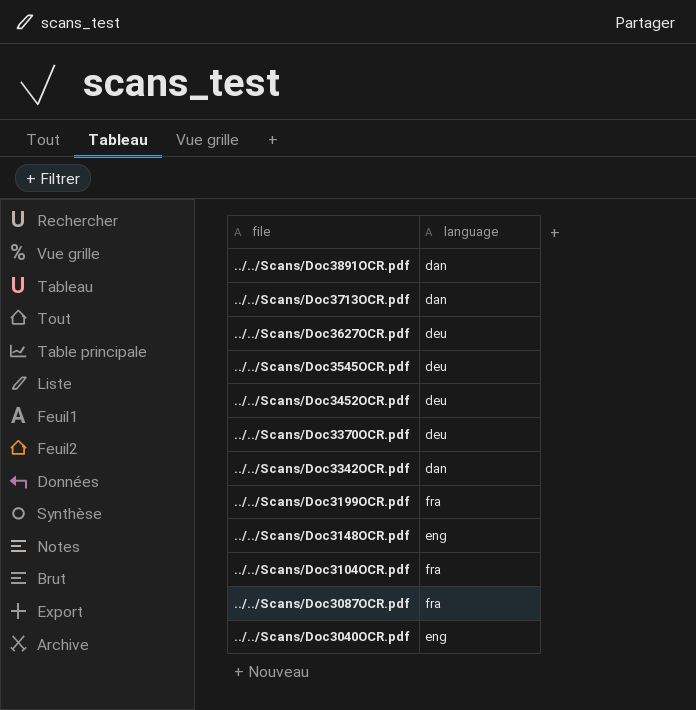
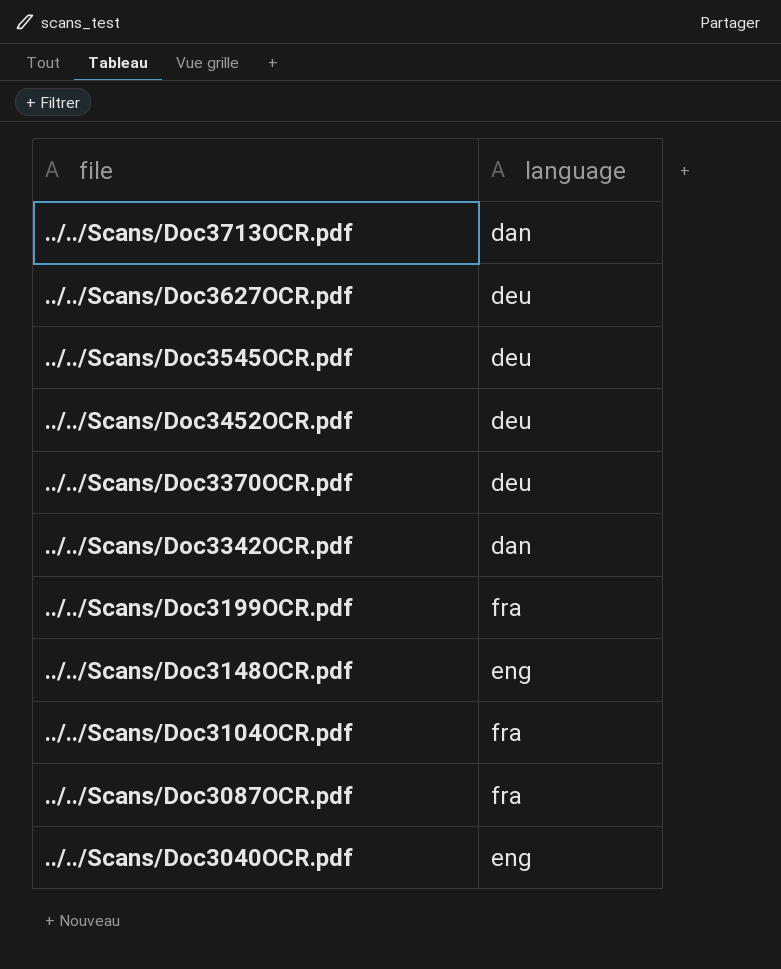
row ../../Scans/Doc3891OCR.pdf: dan -> none

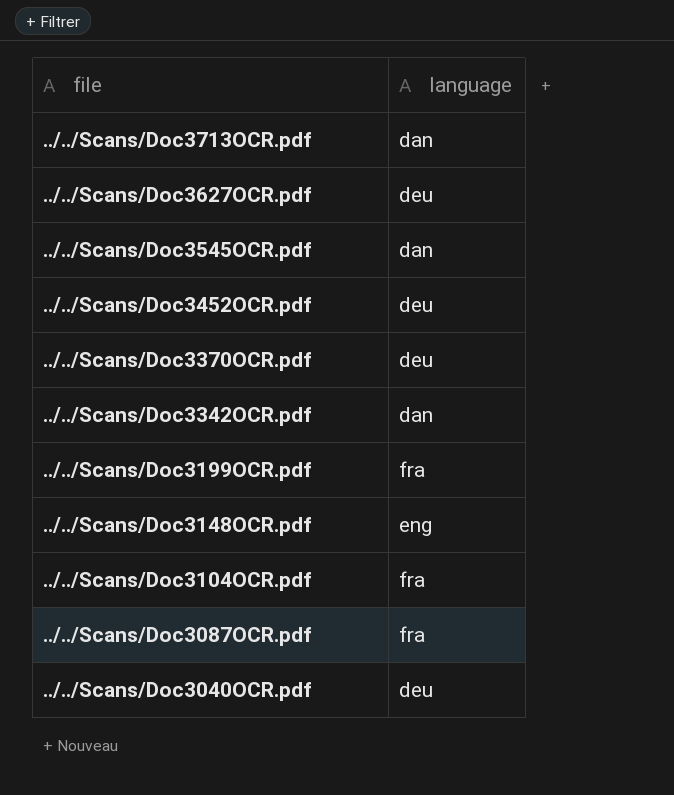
../../Scans/Doc3545OCR.pdf | language: deu -> dan
../../Scans/Doc3040OCR.pdf | language: eng -> deu

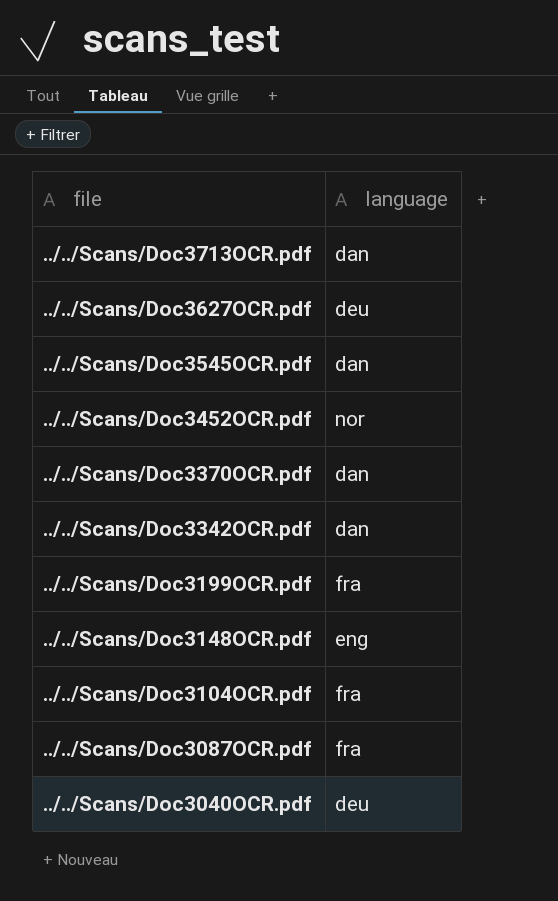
../../Scans/Doc3452OCR.pdf | language: deu -> nor
../../Scans/Doc3370OCR.pdf | language: deu -> dan

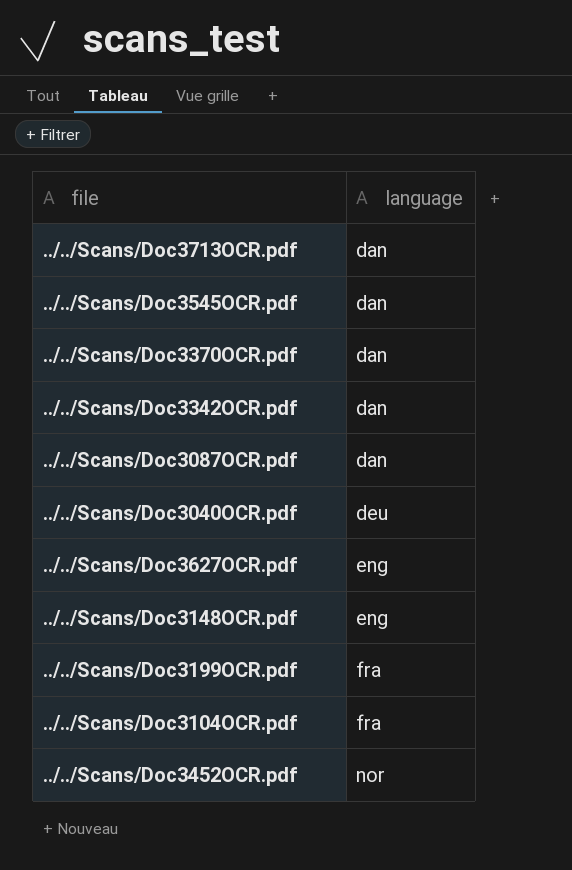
row order: file descending -> language ascending
../../Scans/Doc3087OCR.pdf | language: fra -> dan
../../Scans/Doc3627OCR.pdf | language: deu -> eng

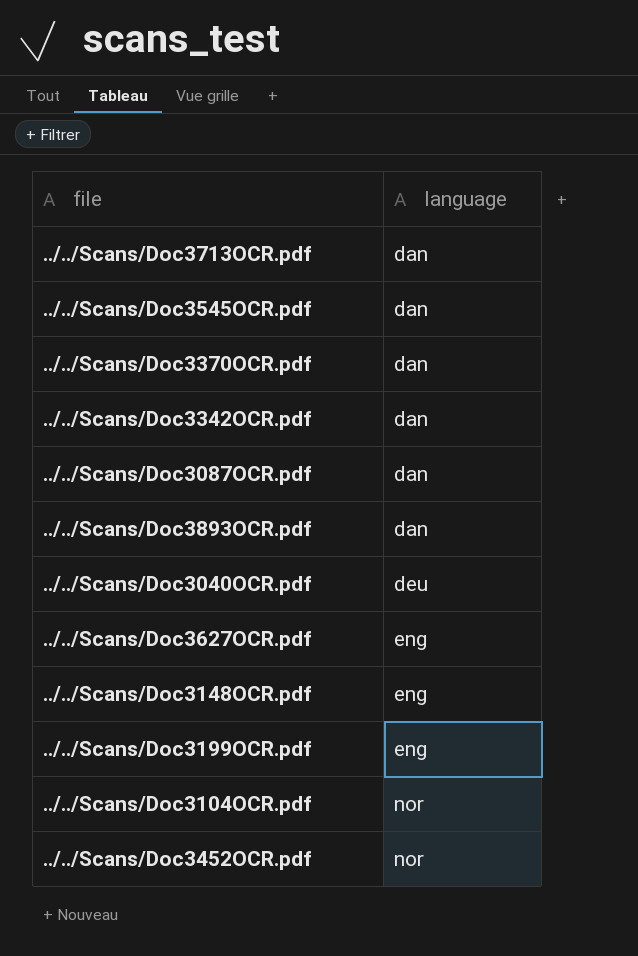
row ../../Scans/Doc3893OCR.pdf: none -> dan
../../Scans/Doc3199OCR.pdf | language: fra -> eng
../../Scans/Doc3104OCR.pdf | language: fra -> nor

